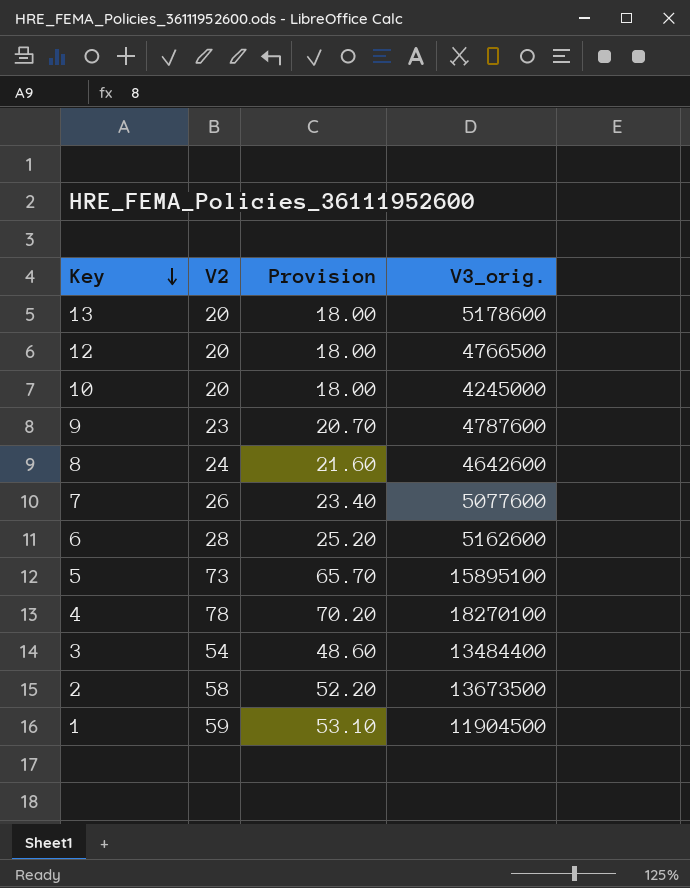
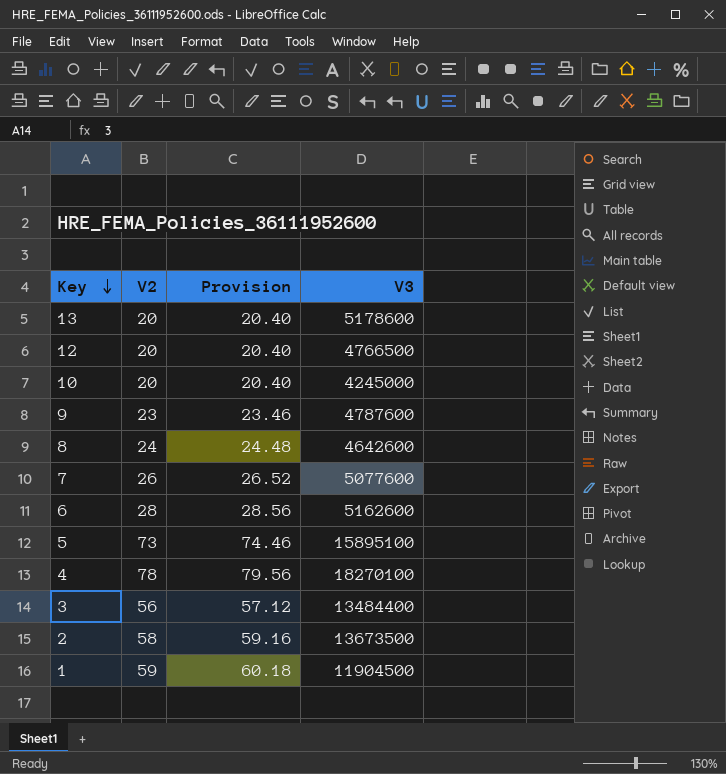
column Provision | formula: [V2] * 0.9 -> [V2] * 1.02
column name: V3_orig. -> V3
3 | V2: 54 -> 56

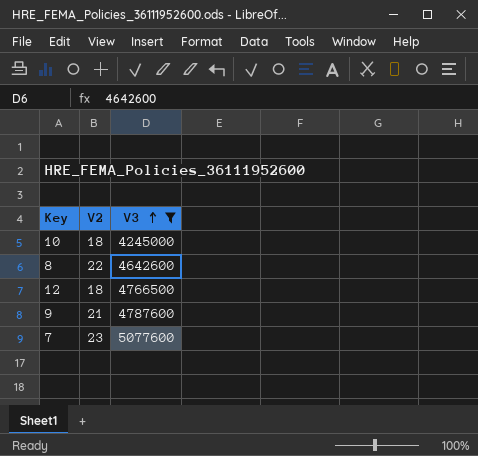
filter: none -> V3 <= 5077600
row order: Key descending -> V3 ascending
column Provision | formula: [V2] * 1.02 -> none
10 | V2: 20 -> 18
8 | V2: 24 -> 22
12 | V2: 20 -> 18
9 | V2: 23 -> 21
7 | V2: 26 -> 23

